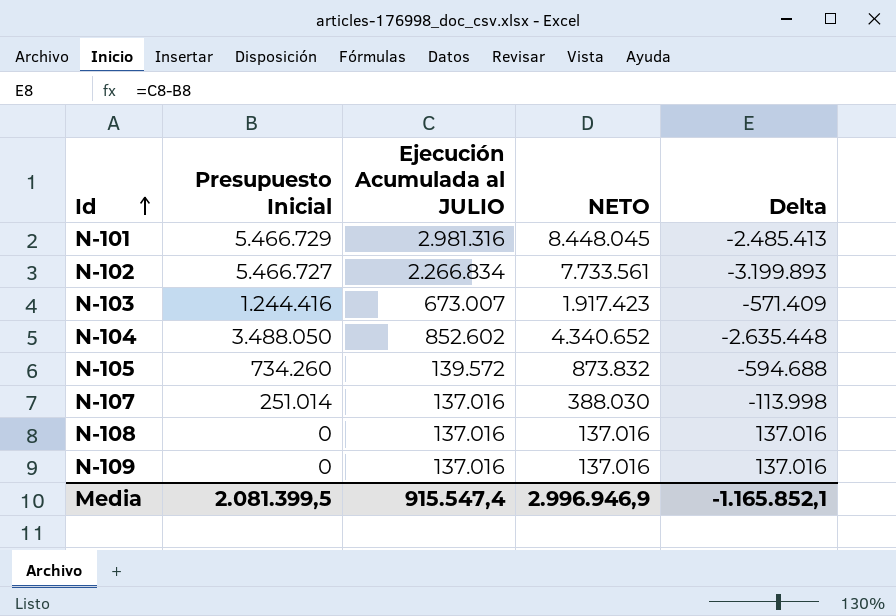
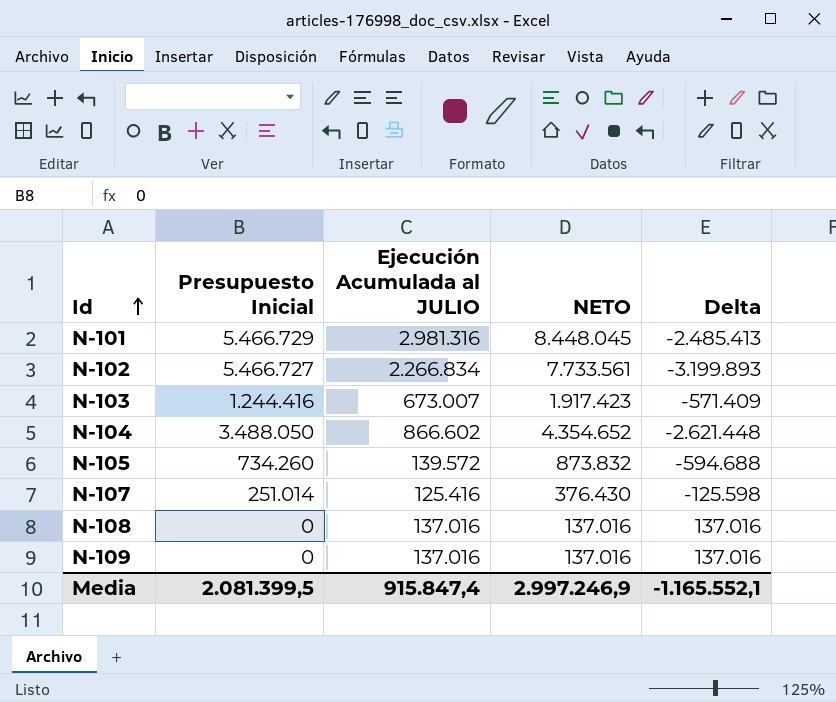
N-104 | Ejecución Acumulada al JULIO: 852.602 -> 866.602
N-104 | NETO: 4.340.652 -> 4.354.652
N-104 | Delta: -2.635.448 -> -2.621.448
N-107 | Ejecución Acumulada al JULIO: 137.016 -> 125.416
N-107 | NETO: 388.030 -> 376.430
N-107 | Delta: -113.998 -> -125.598
Media | Ejecución Acumulada al JULIO: 915.547,4 -> 915.847,4
Media | NETO: 2.996.946,9 -> 2.997.246,9
Media | Delta: -1.165.852,1 -> -1.165.552,1

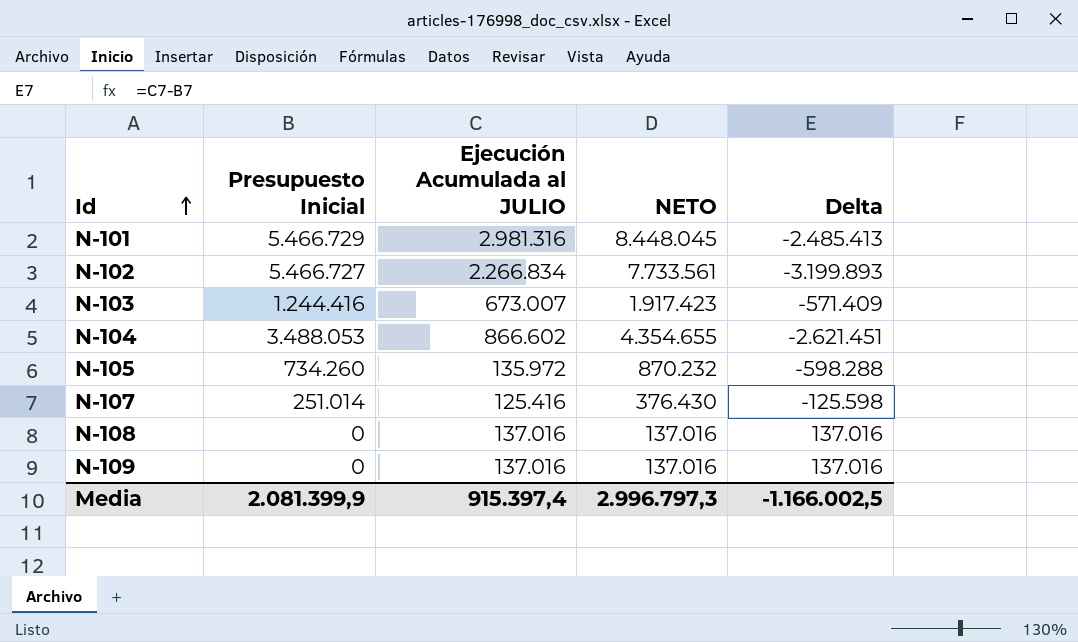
N-104 | Presupuesto Inicial: 3.488.050 -> 3.488.053
N-104 | NETO: 4.354.652 -> 4.354.655
N-104 | Delta: -2.621.448 -> -2.621.451
N-105 | Ejecución Acumulada al JULIO: 139.572 -> 135.972
N-105 | NETO: 873.832 -> 870.232
N-105 | Delta: -594.688 -> -598.288
Media | Presupuesto Inicial: 2.081.399,5 -> 2.081.399,9
Media | Ejecución Acumulada al JULIO: 915.847,4 -> 915.397,4
Media | NETO: 2.997.246,9 -> 2.996.797,3
Media | Delta: -1.165.552,1 -> -1.166.002,5

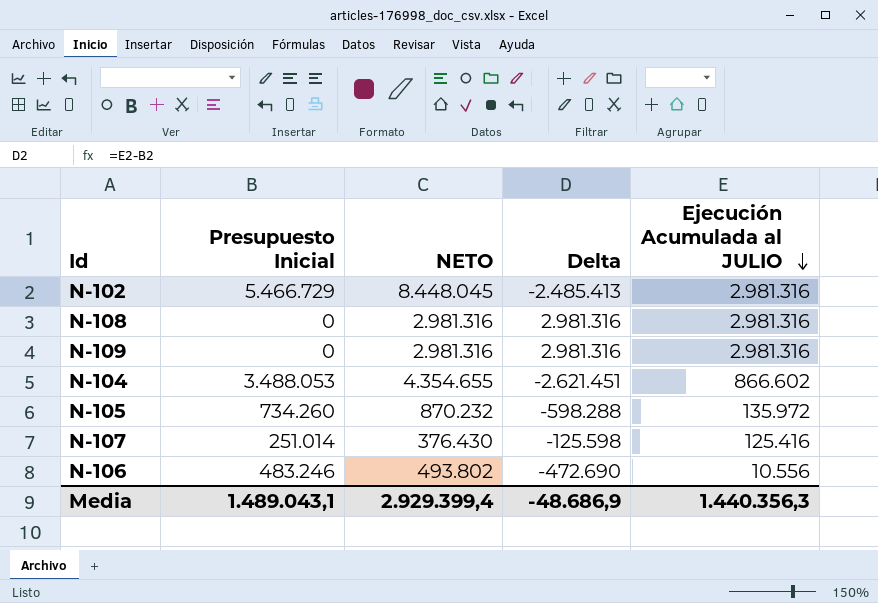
row order: Id ascending -> Ejecución Acumulada al JULIO descending
column Ejecución Acumulada al JULIO | position: 3 -> 5
row N-101: 5.466.729 | 2.981.316 | 8.448.045 | -2.485.413 -> none
row N-103: 1.244.416 | 673.007 | 1.917.423 | -571.409 -> none
N-102 | Presupuesto Inicial: 5.466.727 -> 5.466.729
N-102 | NETO: 7.733.561 -> 8.448.045
N-102 | Delta: -3.199.893 -> -2.485.413
N-102 | Ejecución Acumulada al JULIO: 2.266.834 -> 2.981.316
N-108 | NETO: 137.016 -> 2.981.316
N-108 | Delta: 137.016 -> 2.981.316
N-108 | Ejecución Acumulada al JULIO: 137.016 -> 2.981.316
N-109 | NETO: 137.016 -> 2.981.316
N-109 | Delta: 137.016 -> 2.981.316
N-109 | Ejecución Acumulada al JULIO: 137.016 -> 2.981.316
row N-106: none -> 483.246 | 493.802 | -472.690 | 10.556
Media | Presupuesto Inicial: 2.081.399,9 -> 1.489.043,1
Media | NETO: 2.996.797,3 -> 2.929.399,4
Media | Delta: -1.166.002,5 -> -48.686,9
Media | Ejecución Acumulada al JULIO: 915.397,4 -> 1.440.356,3

